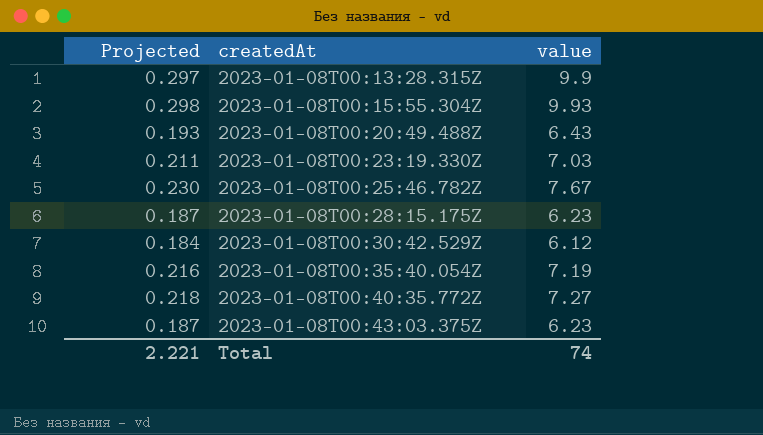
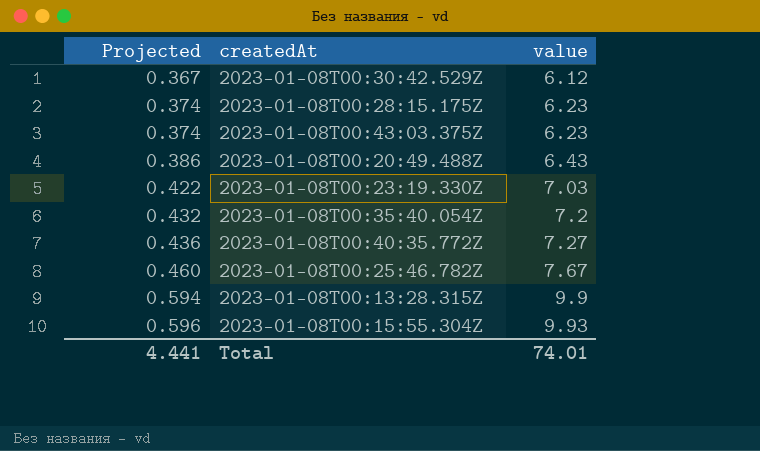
row order: createdAt ascending -> Projected ascending
column Projected | formula: [value] * 0.03 -> [value] * 0.06
2023-01-08T00:35:40.054Z | value: 7.19 -> 7.2
Total | Projected: 2.221 -> 4.441
Total | value: 74 -> 74.01

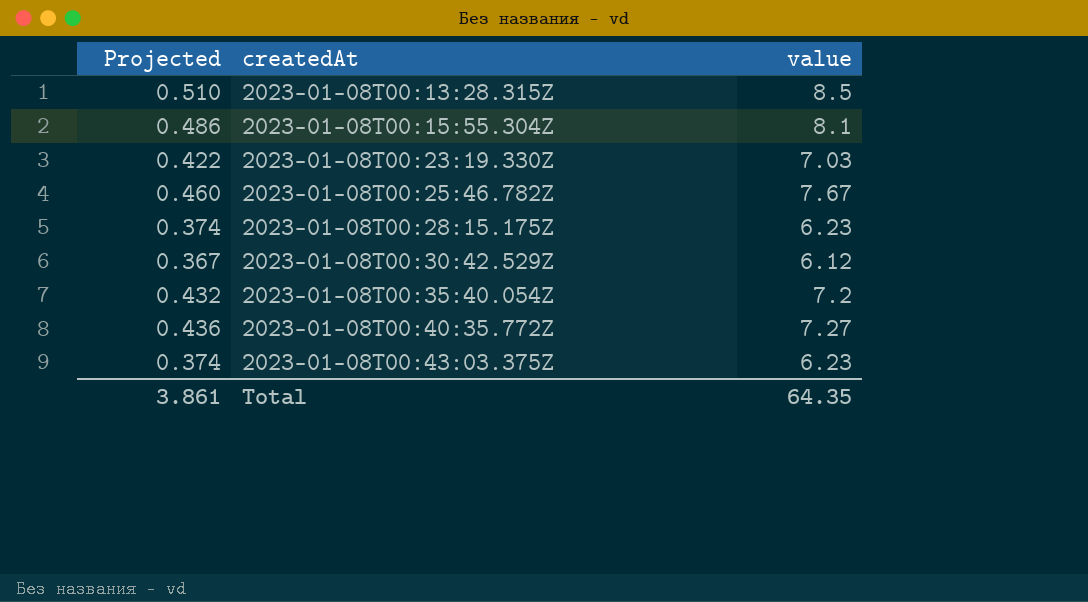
row order: Projected ascending -> createdAt ascending
row 2023-01-08T00:20:49.488Z: 0.386 | 6.43 -> none
2023-01-08T00:13:28.315Z | Projected: 0.594 -> 0.510
2023-01-08T00:13:28.315Z | value: 9.9 -> 8.5
2023-01-08T00:15:55.304Z | Projected: 0.596 -> 0.486
2023-01-08T00:15:55.304Z | value: 9.93 -> 8.1
Total | Projected: 4.441 -> 3.861
Total | value: 74.01 -> 64.35

